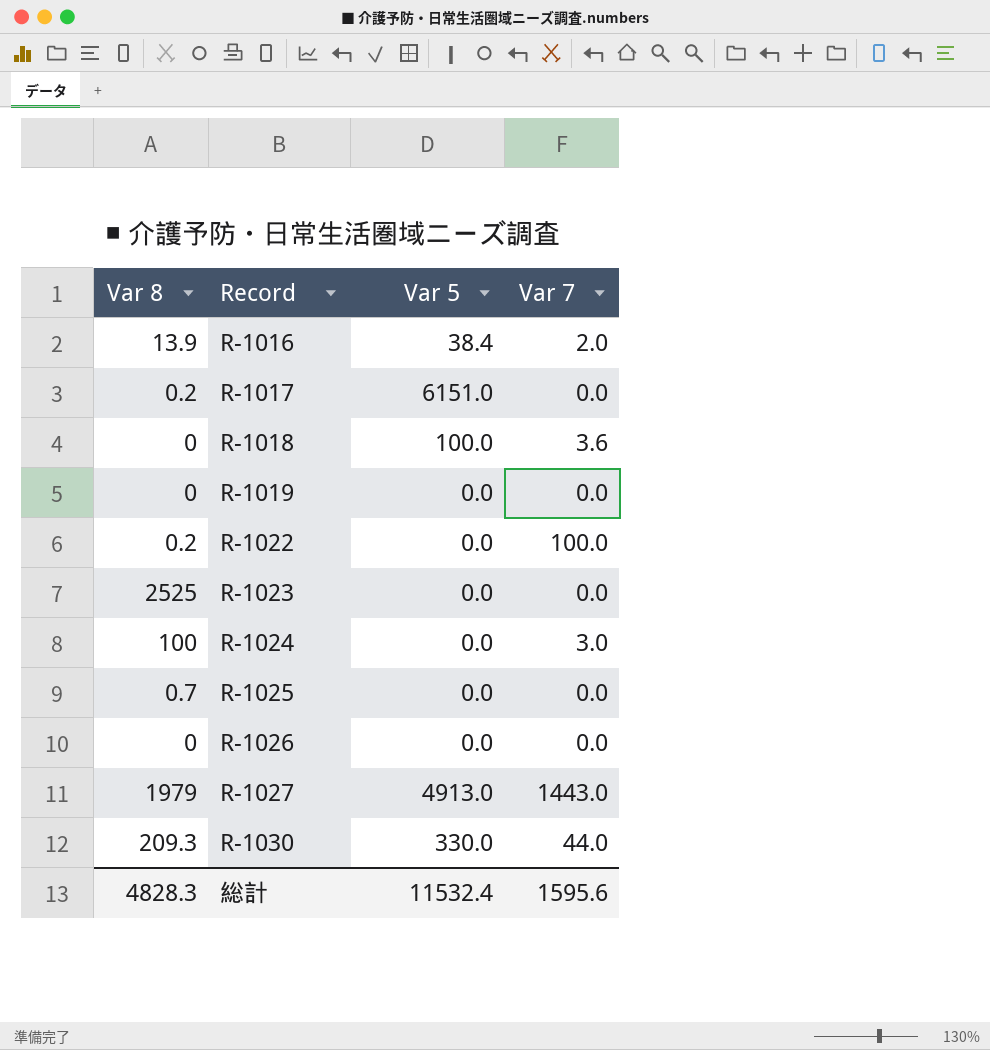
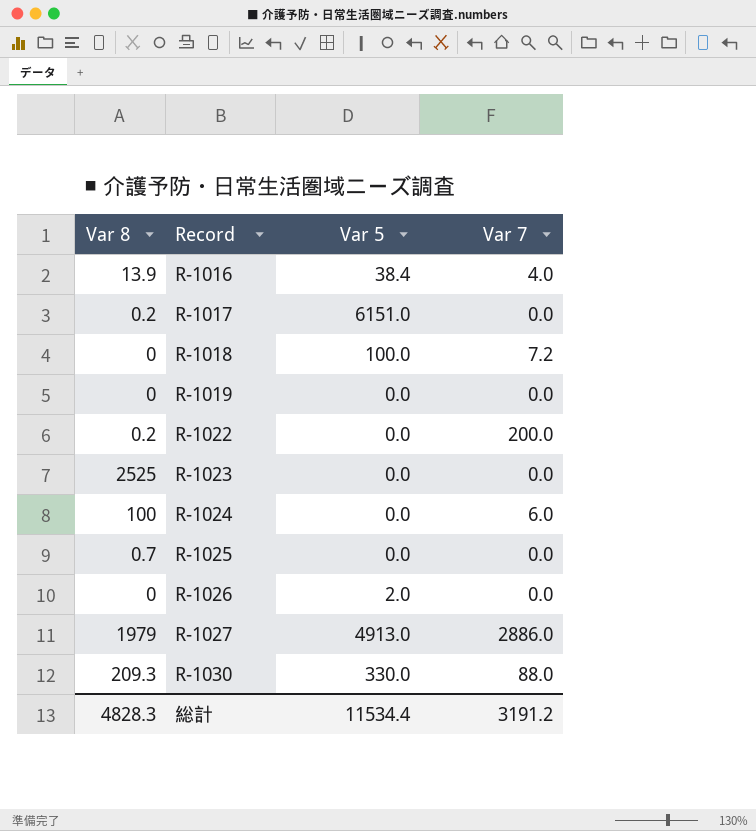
R-1016 | Var 7: 2.0 -> 4.0
R-1018 | Var 7: 3.6 -> 7.2
R-1022 | Var 7: 100.0 -> 200.0
R-1024 | Var 7: 3.0 -> 6.0
R-1026 | Var 5: 0.0 -> 2.0
R-1027 | Var 7: 1443.0 -> 2886.0
R-1030 | Var 7: 44.0 -> 88.0
総計 | Var 5: 11532.4 -> 11534.4
総計 | Var 7: 1595.6 -> 3191.2

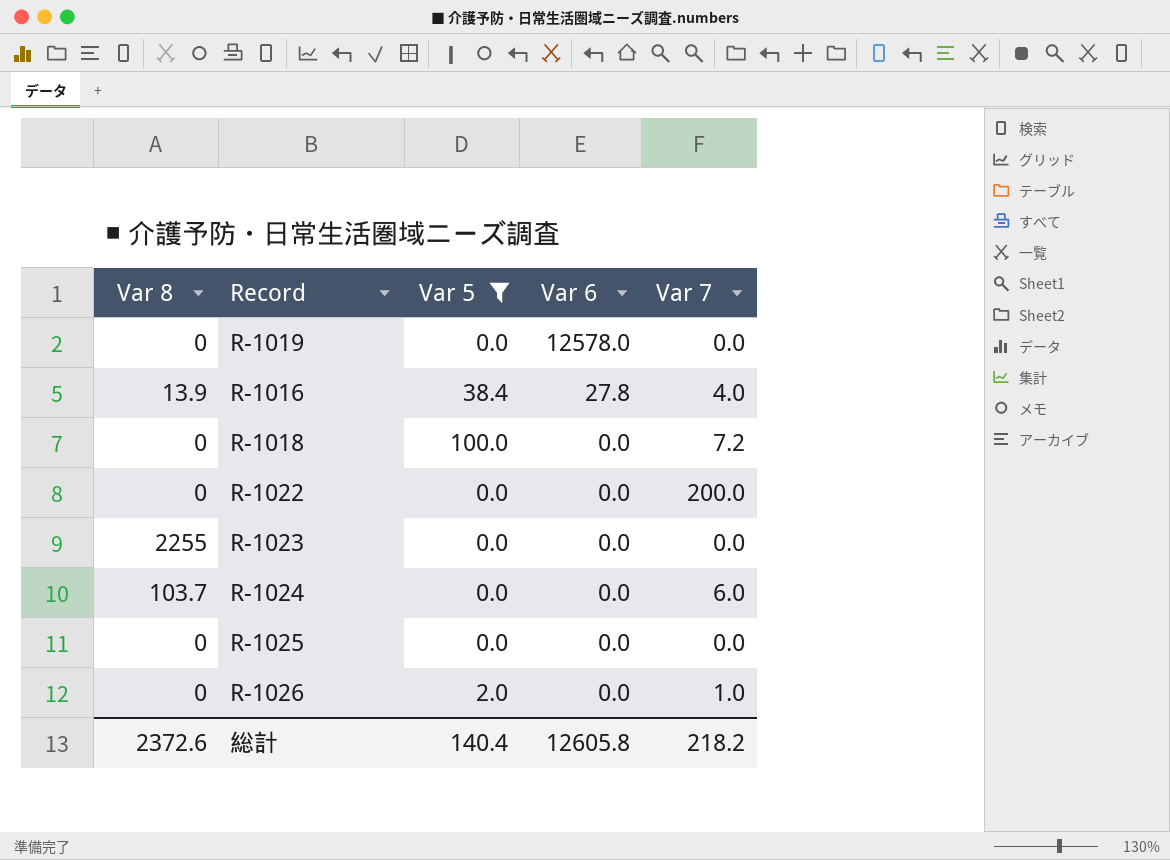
filter: none -> Var 5 <= 100.0
row order: Record ascending -> Var 6 descending
column Var 6 | position: none -> 4
R-1022 | Var 8: 0.2 -> 0
R-1023 | Var 8: 2525 -> 2255
R-1024 | Var 8: 100 -> 103.7
R-1025 | Var 8: 0.7 -> 0
R-1026 | Var 7: 0.0 -> 1.0
総計 | Var 8: 4828.3 -> 2372.6
総計 | Var 5: 11534.4 -> 140.4
総計 | Var 7: 3191.2 -> 218.2

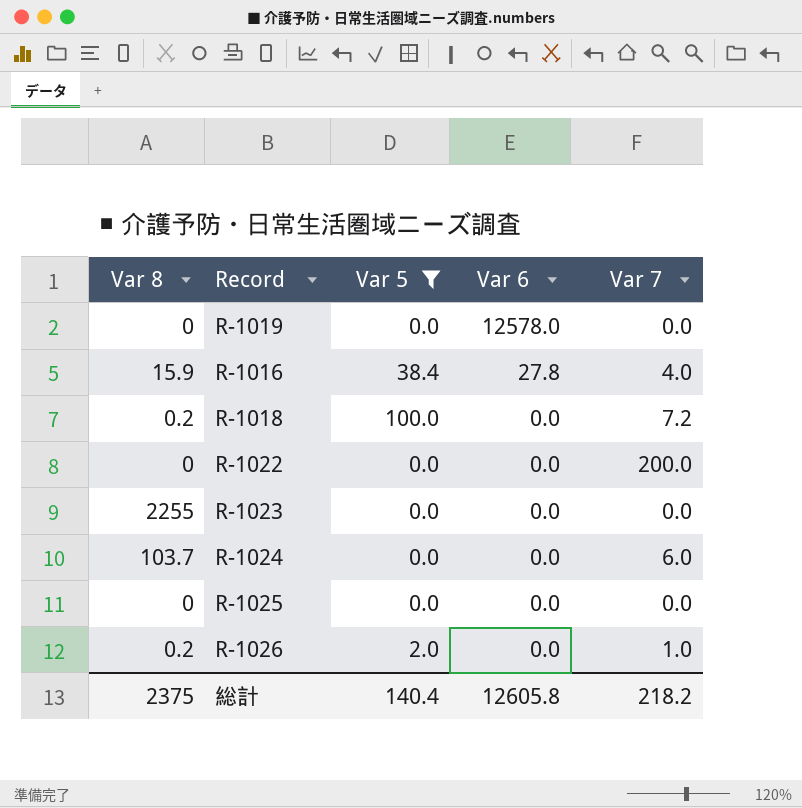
R-1016 | Var 8: 13.9 -> 15.9
R-1018 | Var 8: 0 -> 0.2
R-1026 | Var 8: 0 -> 0.2
総計 | Var 8: 2372.6 -> 2375

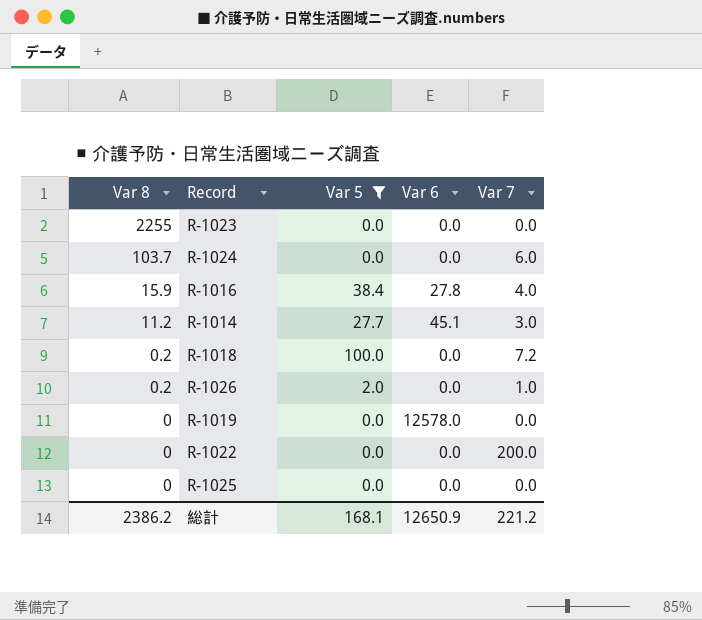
row order: Var 6 descending -> Var 8 descending
row R-1014: none -> 11.2 | 27.7 | 45.1 | 3.0
総計 | Var 8: 2375 -> 2386.2
総計 | Var 5: 140.4 -> 168.1
総計 | Var 6: 12605.8 -> 12650.9
総計 | Var 7: 218.2 -> 221.2

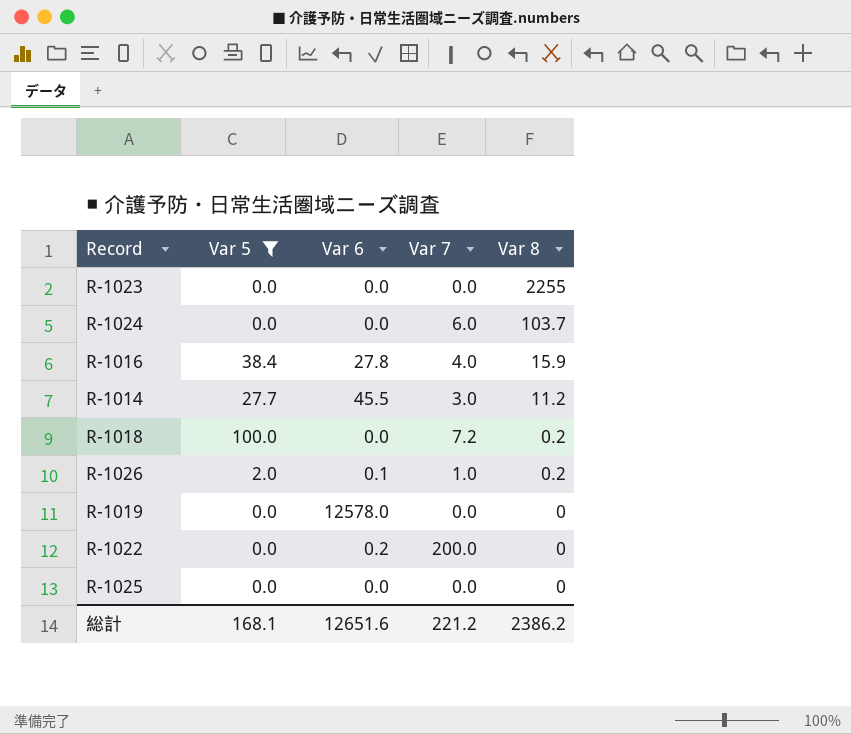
column Var 8 | position: 1 -> 5
R-1014 | Var 6: 45.1 -> 45.5
R-1026 | Var 6: 0.0 -> 0.1
R-1022 | Var 6: 0.0 -> 0.2
総計 | Var 6: 12650.9 -> 12651.6

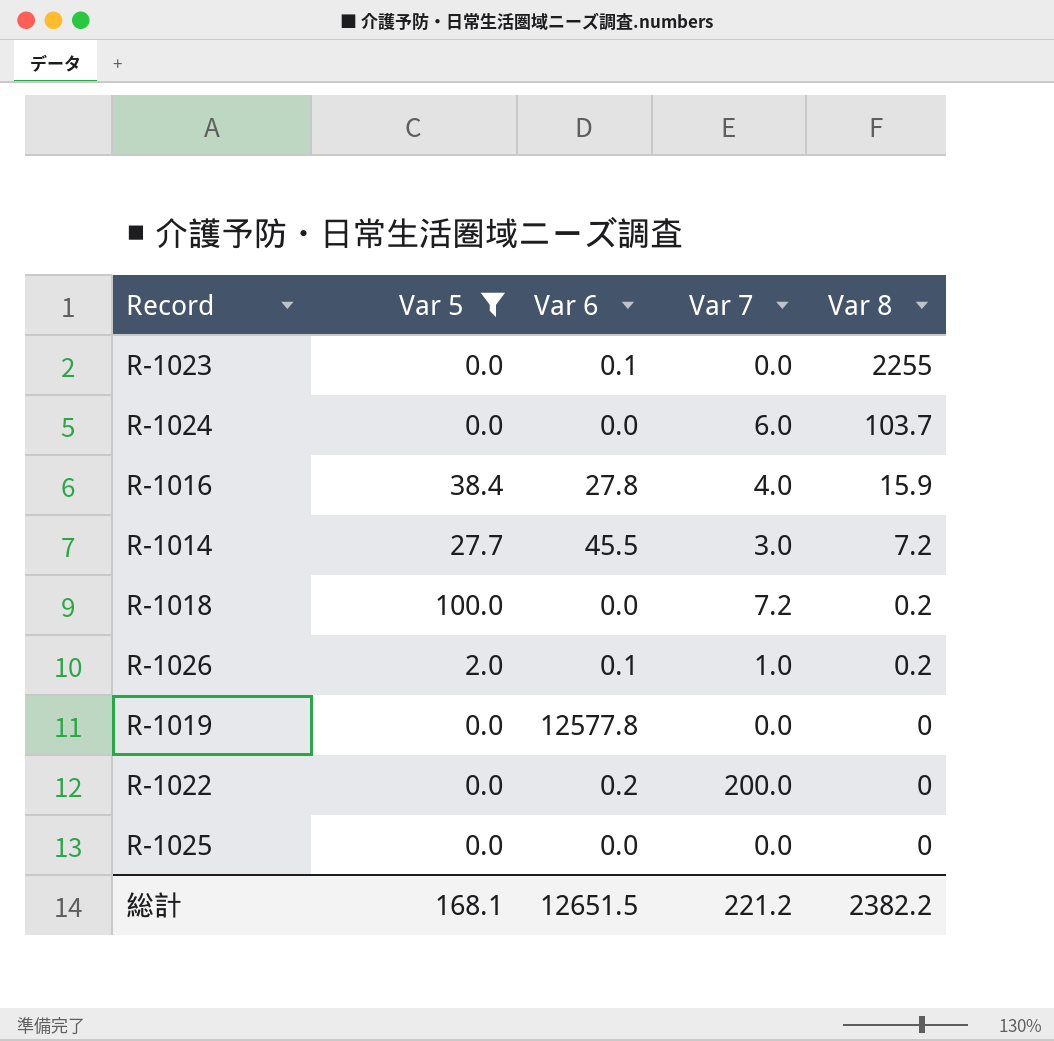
R-1023 | Var 6: 0.0 -> 0.1
R-1014 | Var 8: 11.2 -> 7.2
R-1019 | Var 6: 12578.0 -> 12577.8
総計 | Var 6: 12651.6 -> 12651.5
総計 | Var 8: 2386.2 -> 2382.2

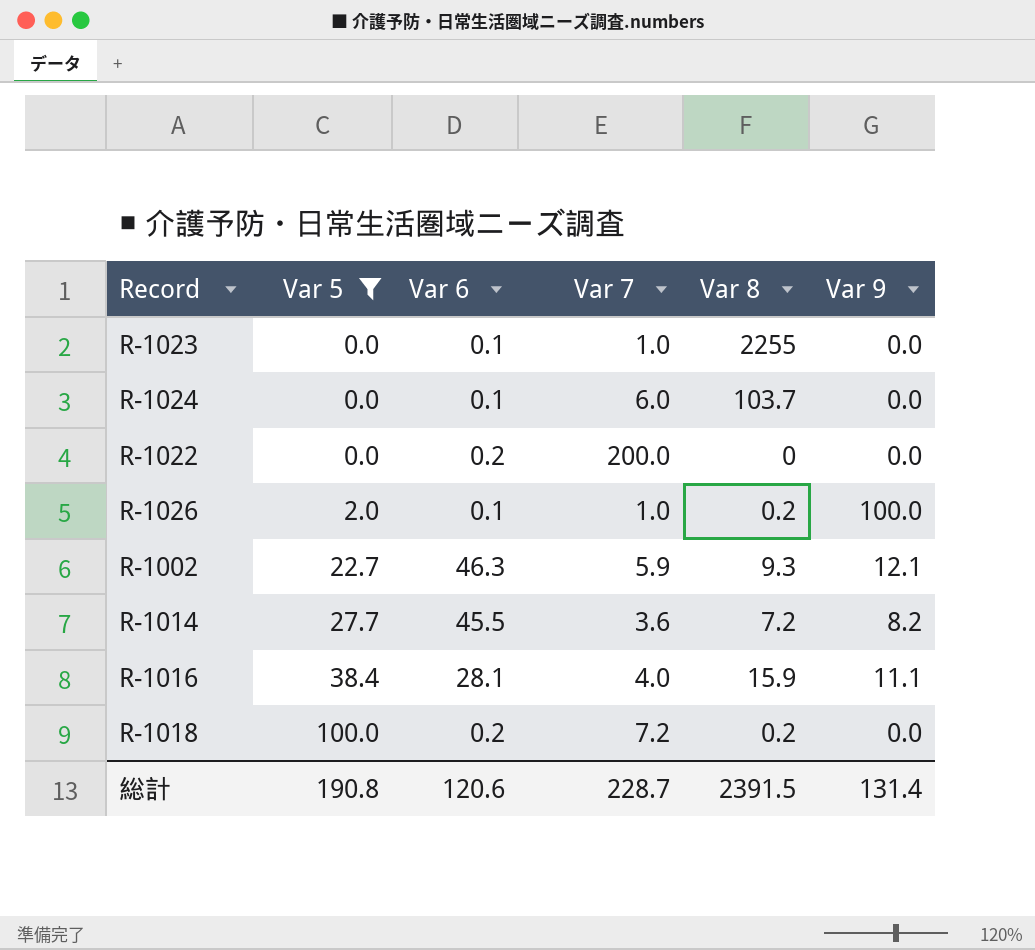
row order: Var 8 descending -> Var 5 ascending
column Var 9 | position: none -> 6
row R-1019: 0.0 | 12577.8 | 0.0 | 0 -> none
row R-1025: 0.0 | 0.0 | 0.0 | 0 -> none
R-1023 | Var 7: 0.0 -> 1.0
R-1024 | Var 6: 0.0 -> 0.1
row R-1002: none -> 22.7 | 46.3 | 5.9 | 9.3 | 12.1
R-1014 | Var 7: 3.0 -> 3.6
R-1016 | Var 6: 27.8 -> 28.1
R-1018 | Var 6: 0.0 -> 0.2
総計 | Var 5: 168.1 -> 190.8
総計 | Var 6: 12651.5 -> 120.6
総計 | Var 7: 221.2 -> 228.7
総計 | Var 8: 2382.2 -> 2391.5

